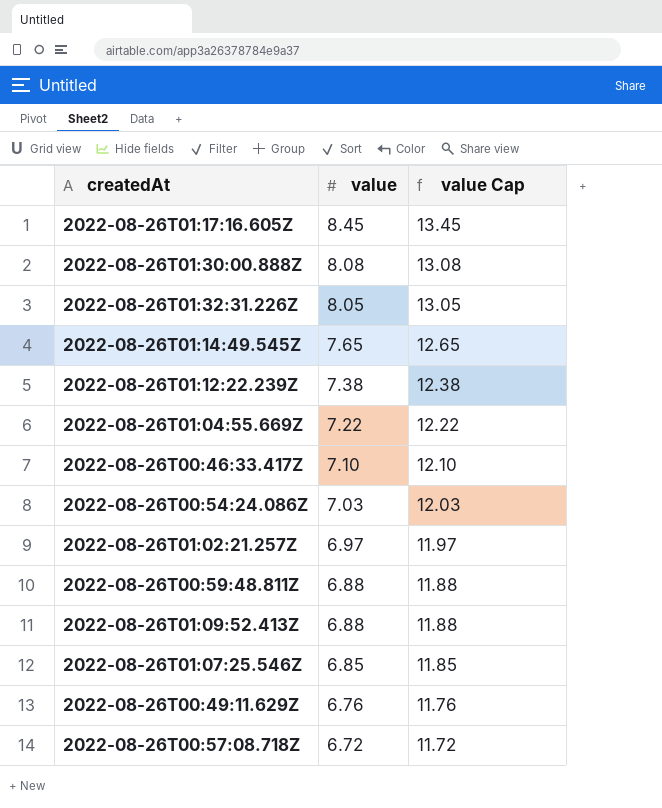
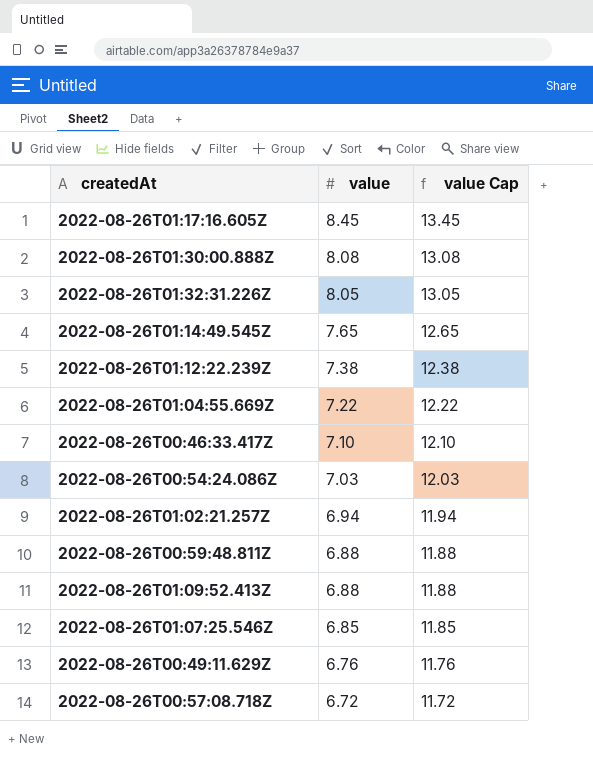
2022-08-26T01:02:21.257Z | value: 6.97 -> 6.94
2022-08-26T01:02:21.257Z | value Cap: 11.97 -> 11.94

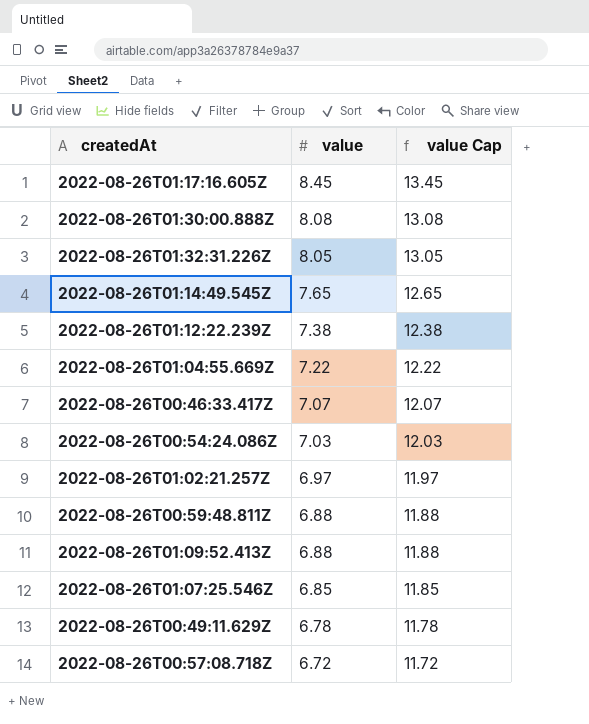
2022-08-26T00:46:33.417Z | value: 7.10 -> 7.07
2022-08-26T00:46:33.417Z | value Cap: 12.10 -> 12.07
2022-08-26T01:02:21.257Z | value: 6.94 -> 6.97
2022-08-26T01:02:21.257Z | value Cap: 11.94 -> 11.97
2022-08-26T00:49:11.629Z | value: 6.76 -> 6.78
2022-08-26T00:49:11.629Z | value Cap: 11.76 -> 11.78

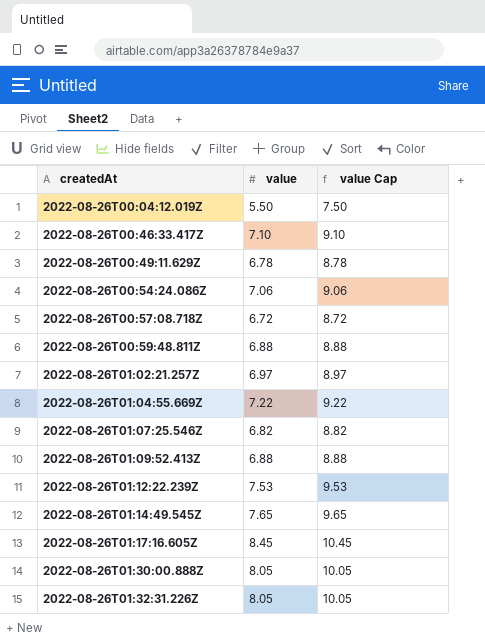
row order: value descending -> createdAt ascending
column value Cap | formula: [value] + 5 -> [value] + 2
row 2022-08-26T00:04:12.019Z: none -> 5.50 | 7.50
2022-08-26T00:46:33.417Z | value: 7.07 -> 7.10
2022-08-26T00:54:24.086Z | value: 7.03 -> 7.06
2022-08-26T01:07:25.546Z | value: 6.85 -> 6.82
2022-08-26T01:12:22.239Z | value: 7.38 -> 7.53
2022-08-26T01:30:00.888Z | value: 8.08 -> 8.05

